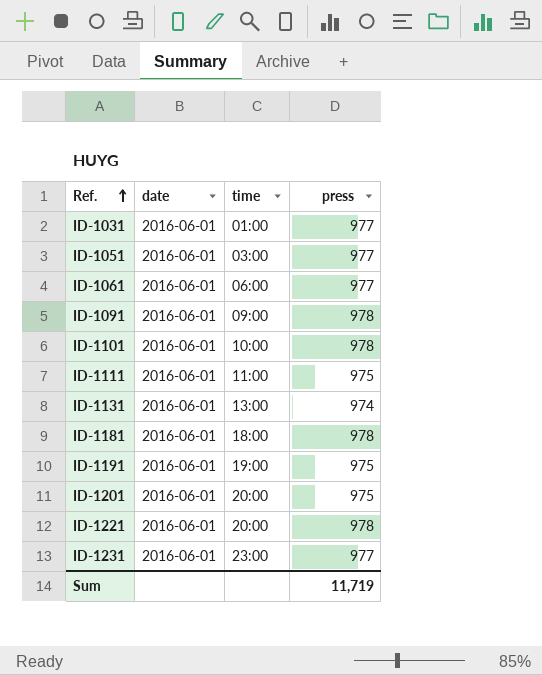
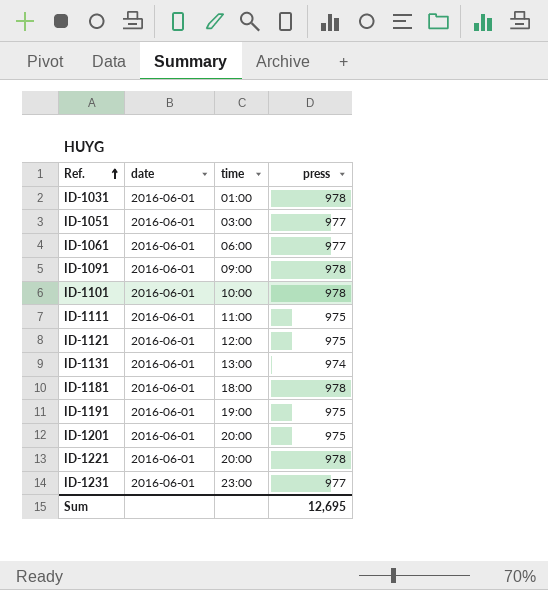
ID-1031 | press: 977 -> 978
row ID-1121: none -> 2016-06-01 | 12:00 | 975
Sum | press: 11,719 -> 12,695

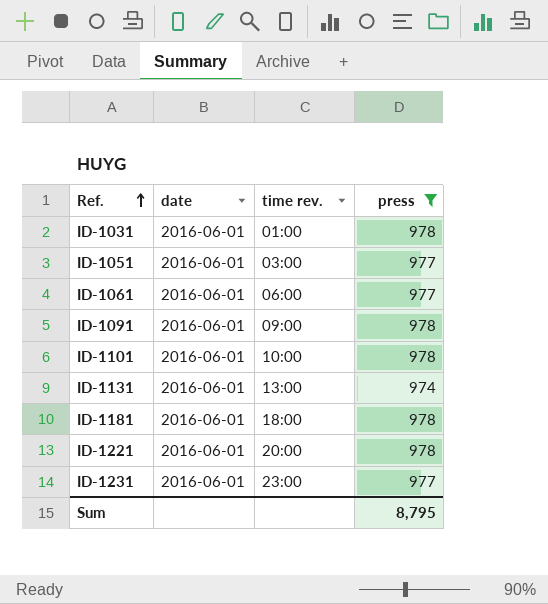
filter: none -> press != 975
column name: time -> time rev.
Sum | press: 12,695 -> 8,795

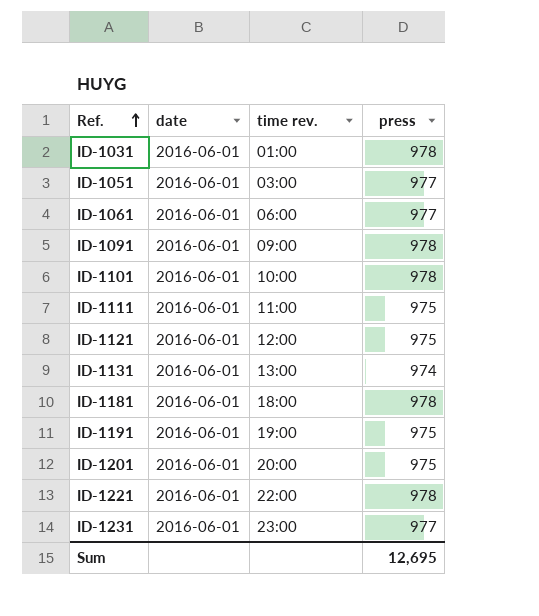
filter: press != 975 -> none
ID-1221 | time rev.: 20:00 -> 22:00
Sum | press: 8,795 -> 12,695

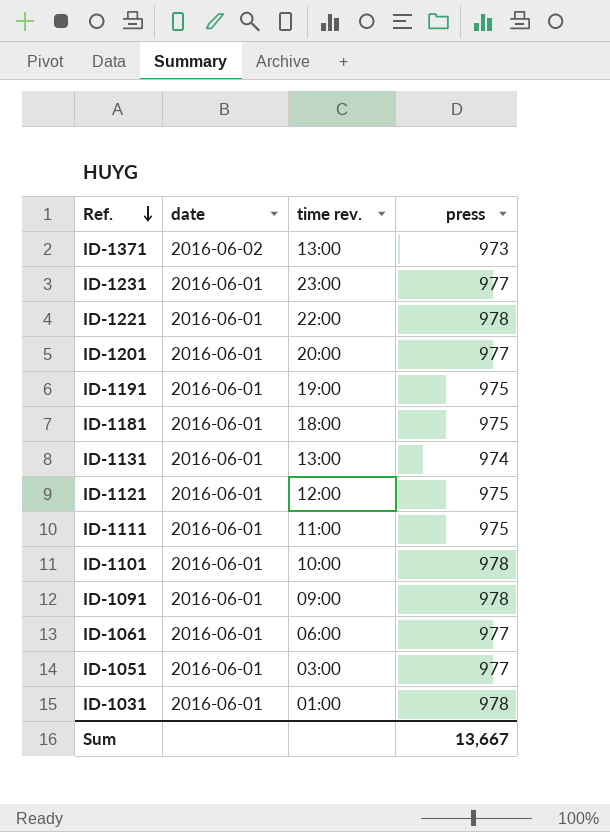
row order: Ref. ascending -> Ref. descending
row ID-1371: none -> 2016-06-02 | 13:00 | 973
ID-1201 | press: 975 -> 977
ID-1181 | press: 978 -> 975
Sum | press: 12,695 -> 13,667

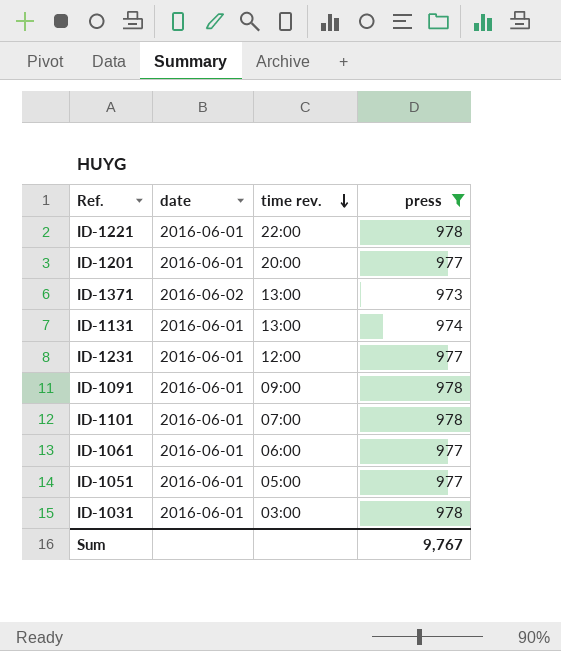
filter: none -> press != 975
row order: Ref. descending -> time rev. descending
ID-1231 | time rev.: 23:00 -> 12:00
ID-1101 | time rev.: 10:00 -> 07:00
ID-1051 | time rev.: 03:00 -> 05:00
ID-1031 | time rev.: 01:00 -> 03:00
Sum | press: 13,667 -> 9,767

